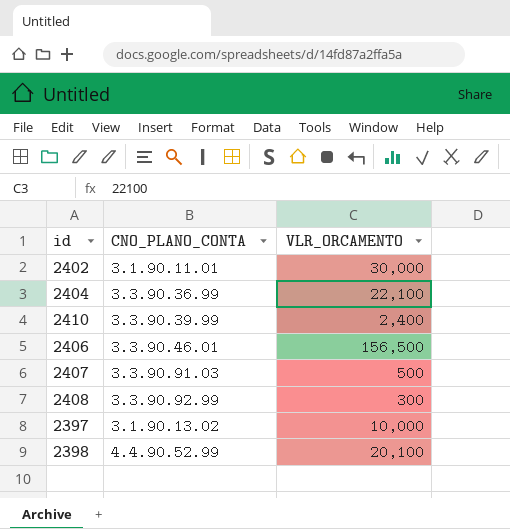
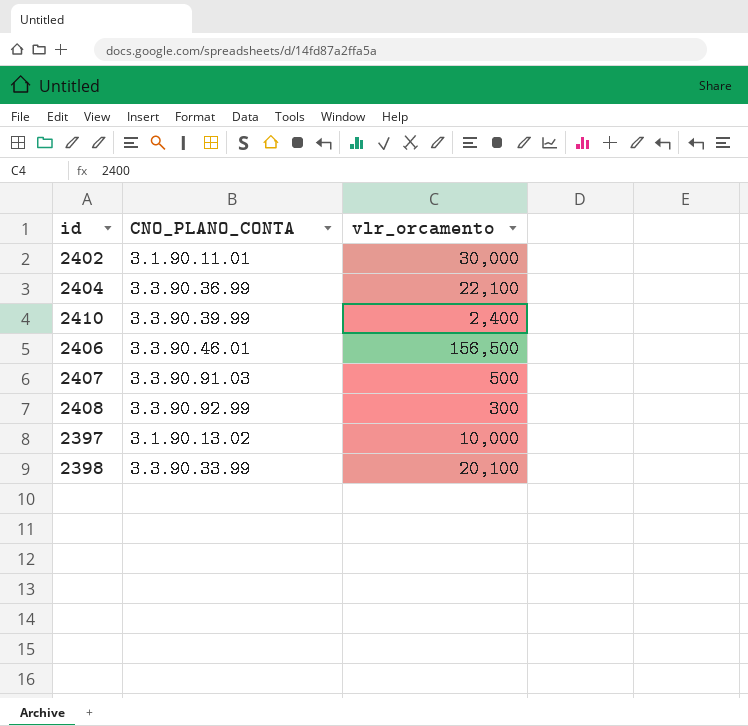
column name: VLR_ORCAMENTO -> vlr_orcamento
2398 | CNO_PLANO_CONTA: 4.4.90.52.99 -> 3.3.90.33.99

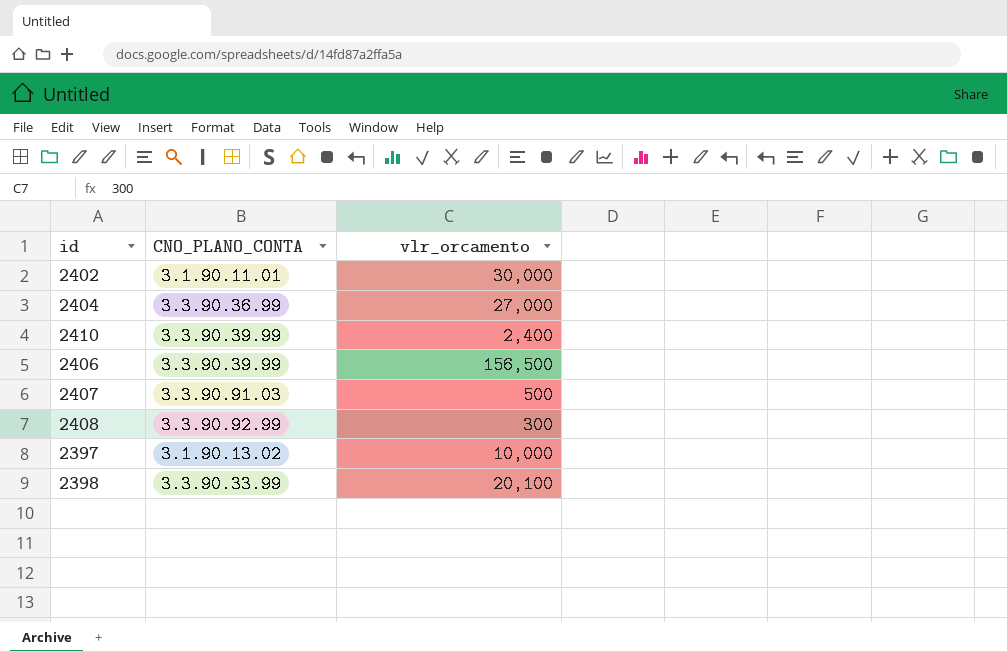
2404 | vlr_orcamento: 22,100 -> 27,000
2406 | CNO_PLANO_CONTA: 3.3.90.46.01 -> 3.3.90.39.99

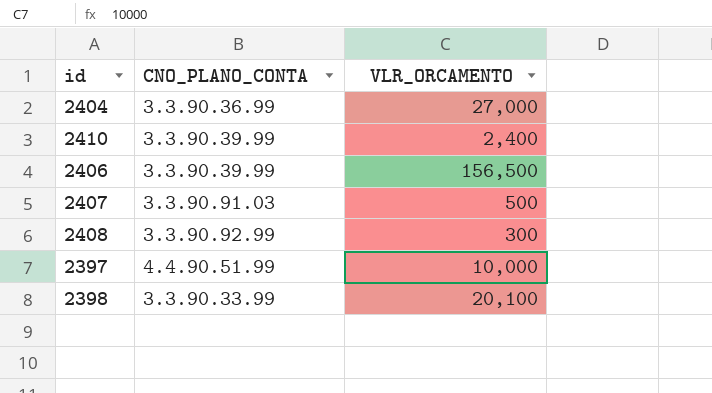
column name: vlr_orcamento -> VLR_ORCAMENTO
row 2402: 3.1.90.11.01 | 30,000 -> none
2397 | CNO_PLANO_CONTA: 3.1.90.13.02 -> 4.4.90.51.99

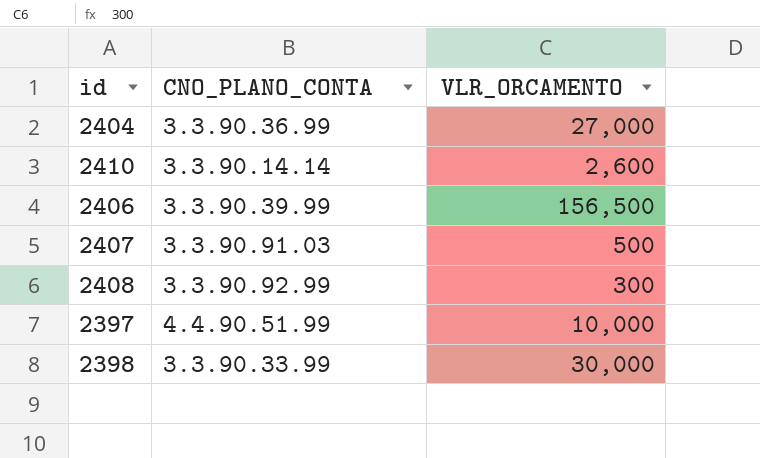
2410 | CNO_PLANO_CONTA: 3.3.90.39.99 -> 3.3.90.14.14
2410 | VLR_ORCAMENTO: 2,400 -> 2,600
2398 | VLR_ORCAMENTO: 20,100 -> 30,000

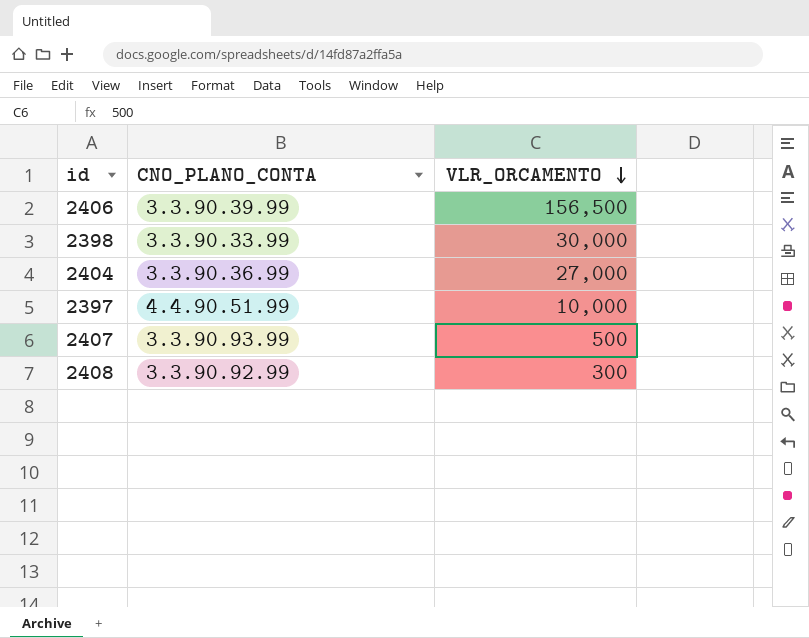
row order: none -> VLR_ORCAMENTO descending
row 2410: 3.3.90.14.14 | 2,600 -> none
2407 | CNO_PLANO_CONTA: 3.3.90.91.03 -> 3.3.90.93.99

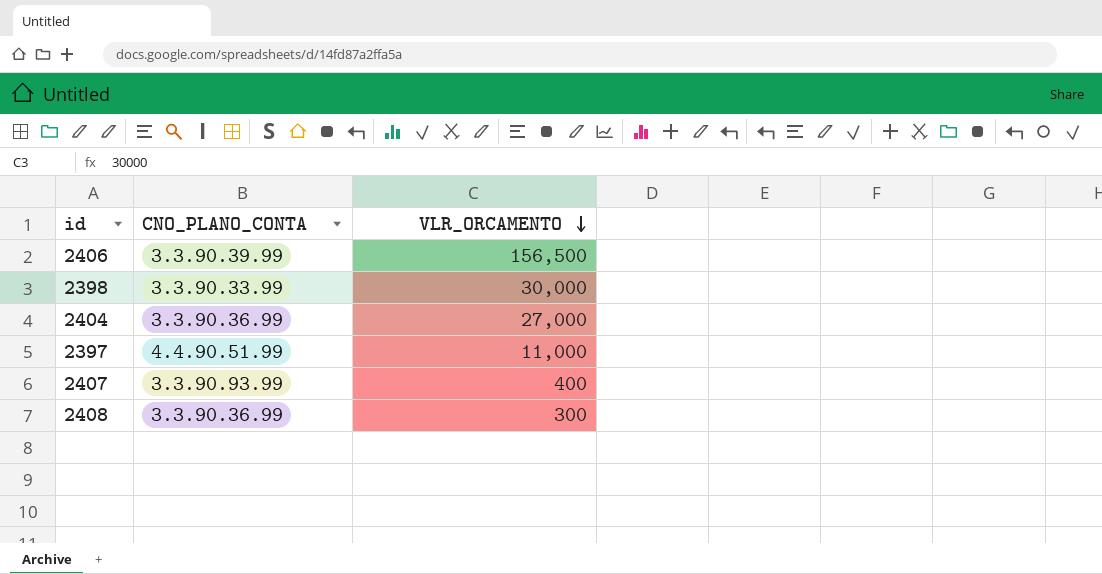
2397 | VLR_ORCAMENTO: 10,000 -> 11,000
2407 | VLR_ORCAMENTO: 500 -> 400
2408 | CNO_PLANO_CONTA: 3.3.90.92.99 -> 3.3.90.36.99

